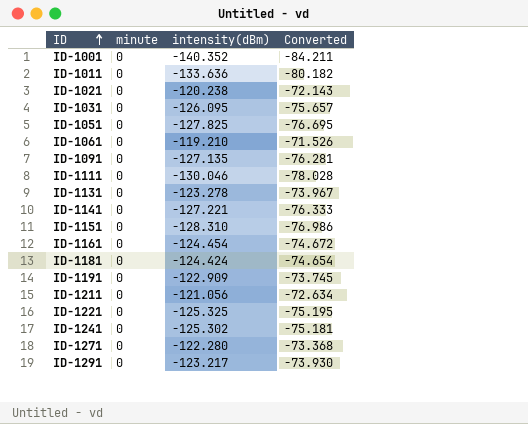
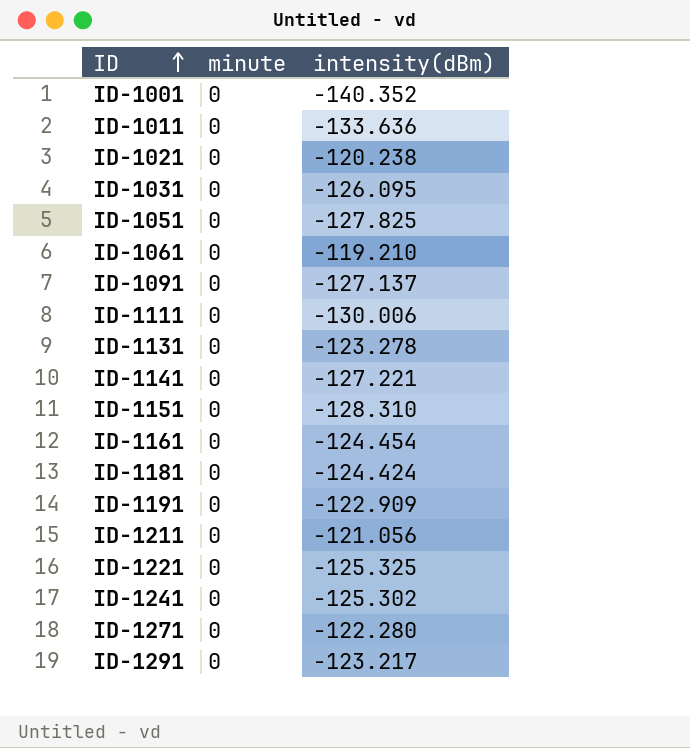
column Converted | formula: [intensity(dBm)] * 0.6 -> none
ID-1091 | intensity(dBm): -127.135 -> -127.137
ID-1111 | intensity(dBm): -130.046 -> -130.006

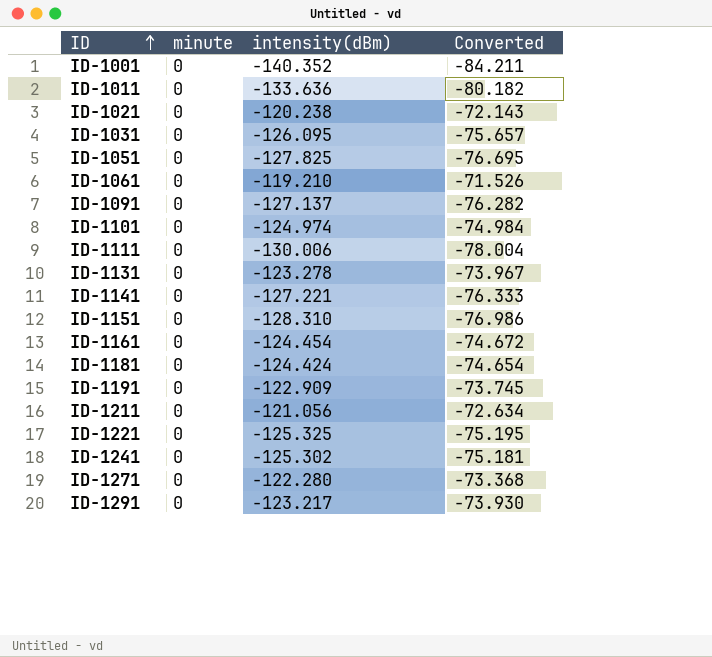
column Converted | formula: none -> [intensity(dBm)] * 0.6
row ID-1101: none -> 0 | -124.974 | -74.984

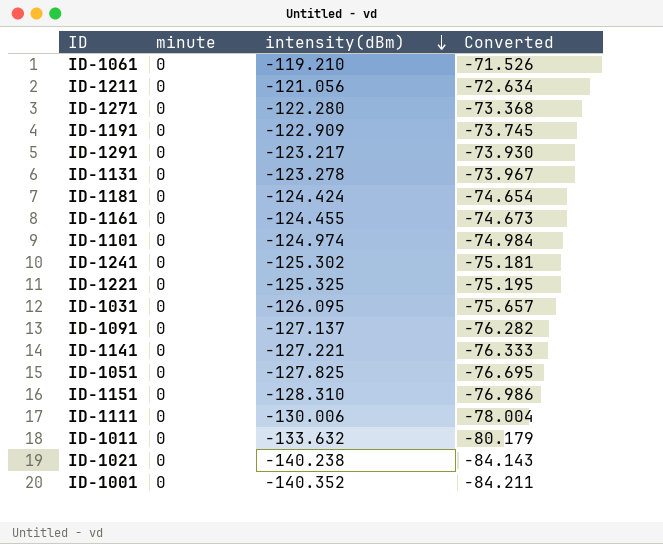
row order: ID ascending -> intensity(dBm) descending
ID-1161 | intensity(dBm): -124.454 -> -124.455
ID-1161 | Converted: -74.672 -> -74.673
ID-1011 | intensity(dBm): -133.636 -> -133.632
ID-1011 | Converted: -80.182 -> -80.179
ID-1021 | intensity(dBm): -120.238 -> -140.238
ID-1021 | Converted: -72.143 -> -84.143

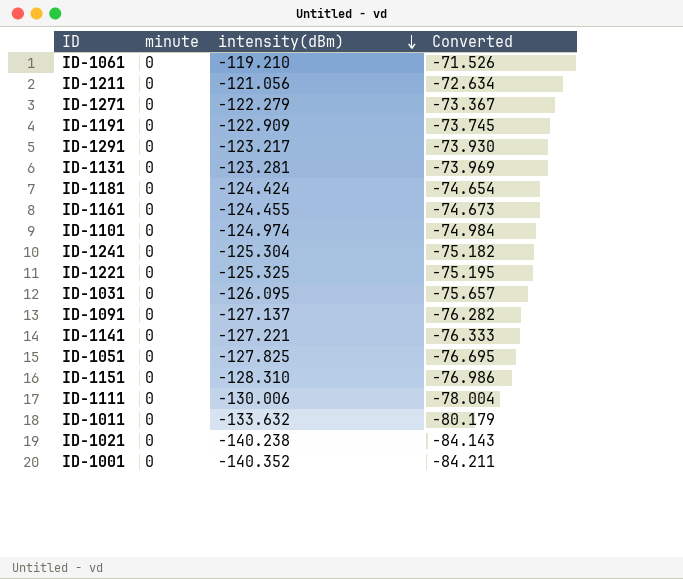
ID-1271 | intensity(dBm): -122.280 -> -122.279
ID-1271 | Converted: -73.368 -> -73.367
ID-1131 | intensity(dBm): -123.278 -> -123.281
ID-1131 | Converted: -73.967 -> -73.969
ID-1241 | intensity(dBm): -125.302 -> -125.304
ID-1241 | Converted: -75.181 -> -75.182

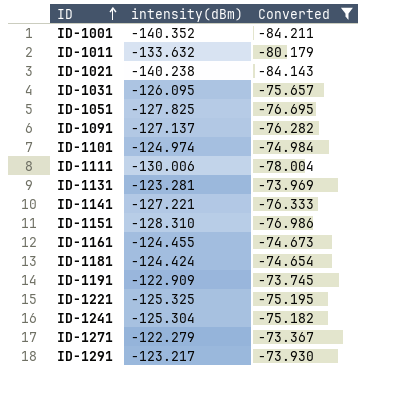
filter: none -> Converted <= -73.367
row order: intensity(dBm) descending -> ID ascending
column minute | position: 2 -> none

